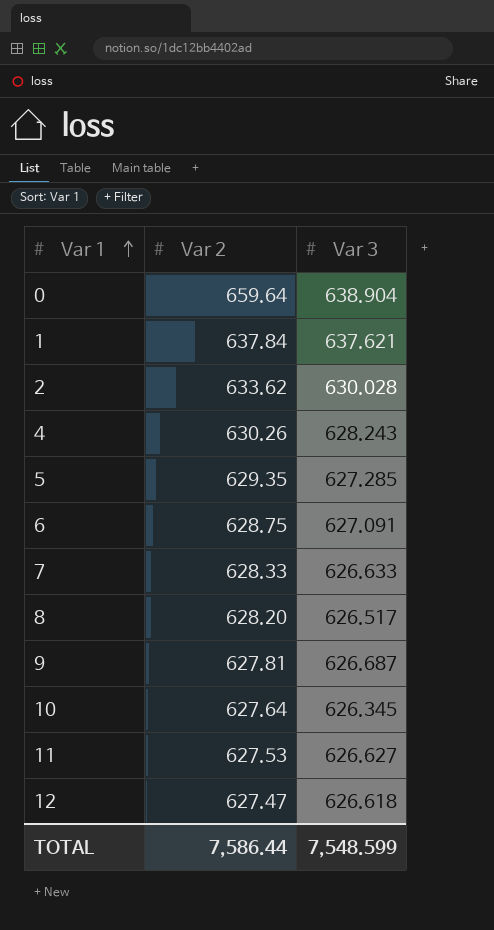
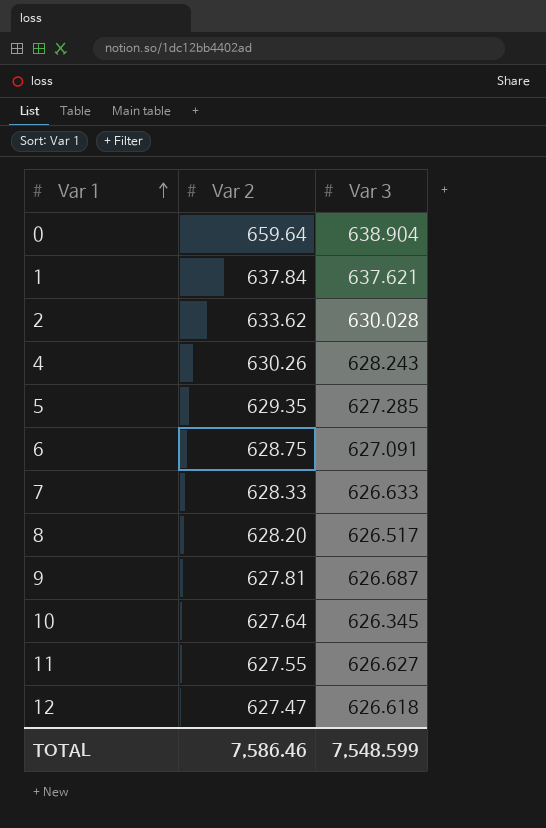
11 | Var 2: 627.53 -> 627.55
TOTAL | Var 2: 7,586.44 -> 7,586.46

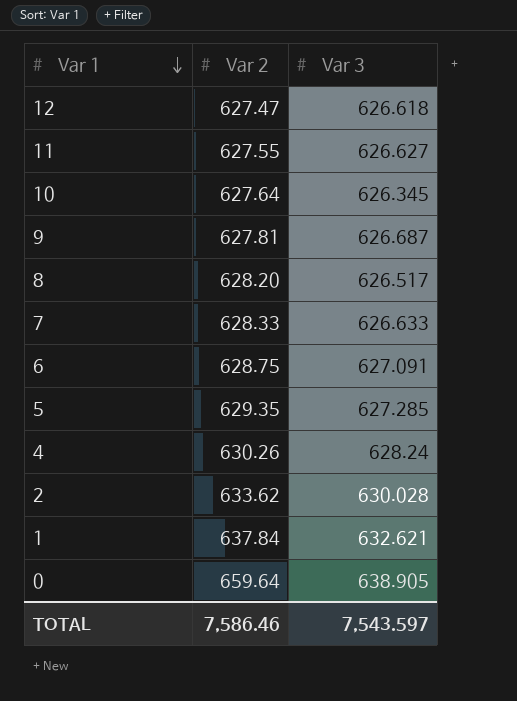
row order: Var 1 ascending -> Var 1 descending
4 | Var 3: 628.243 -> 628.24
1 | Var 3: 637.621 -> 632.621
0 | Var 3: 638.904 -> 638.905
TOTAL | Var 3: 7,548.599 -> 7,543.597

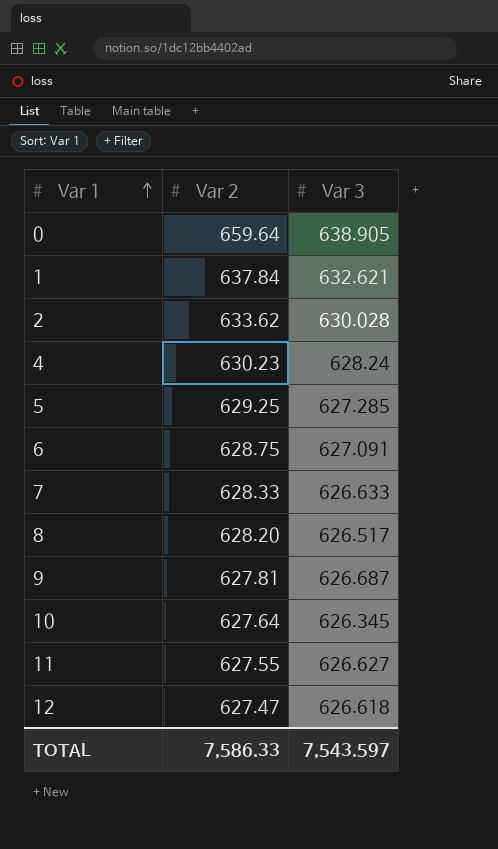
row order: Var 1 descending -> Var 1 ascending
4 | Var 2: 630.26 -> 630.23
5 | Var 2: 629.35 -> 629.25
TOTAL | Var 2: 7,586.46 -> 7,586.33

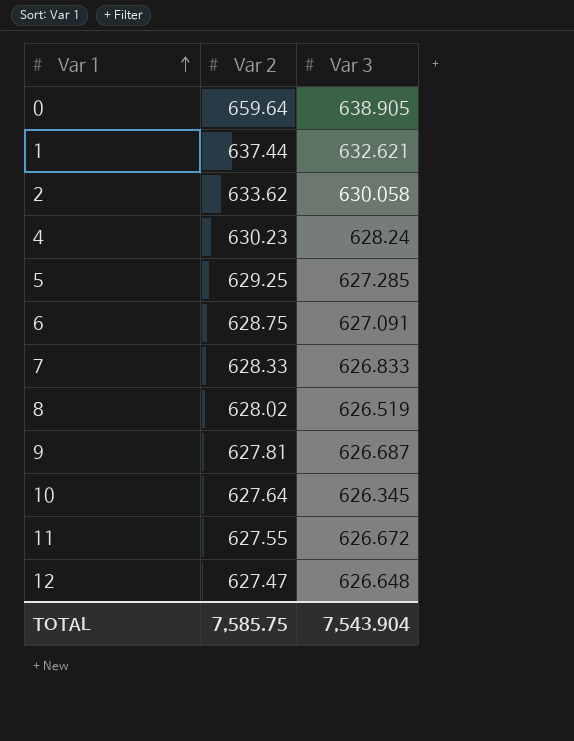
1 | Var 2: 637.84 -> 637.44
2 | Var 3: 630.028 -> 630.058
7 | Var 3: 626.633 -> 626.833
8 | Var 2: 628.20 -> 628.02
8 | Var 3: 626.517 -> 626.519
11 | Var 3: 626.627 -> 626.672
12 | Var 3: 626.618 -> 626.648
TOTAL | Var 2: 7,586.33 -> 7,585.75
TOTAL | Var 3: 7,543.597 -> 7,543.904

